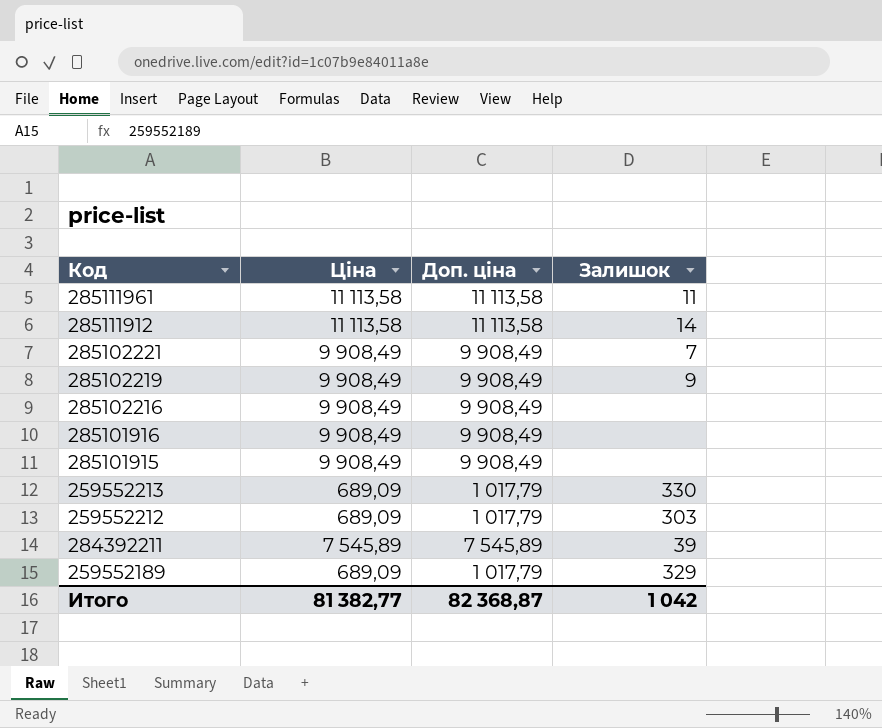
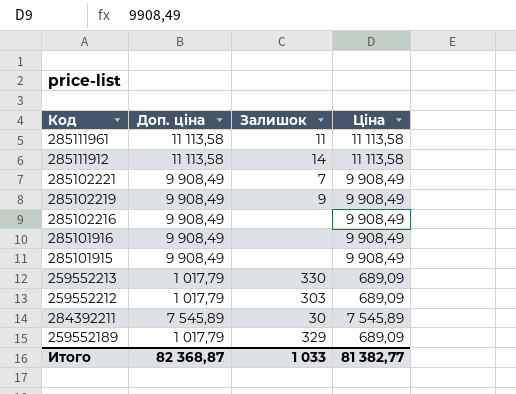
column Ціна | position: 2 -> 4
284392211 | Залишок: 39 -> 30
Итого | Залишок: 1 042 -> 1 033

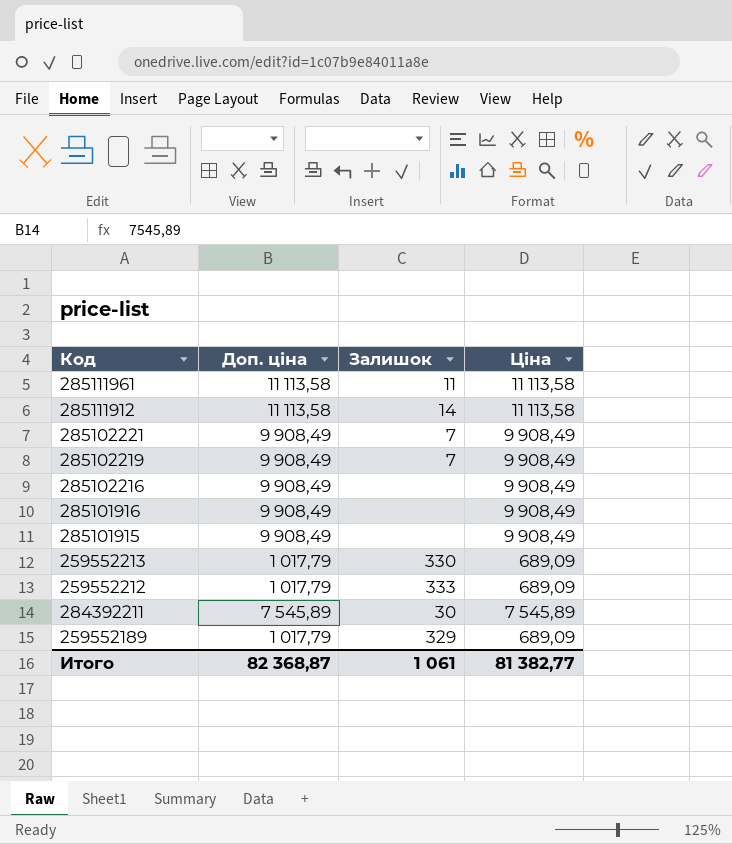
285102219 | Залишок: 9 -> 7
259552212 | Залишок: 303 -> 333
Итого | Залишок: 1 033 -> 1 061

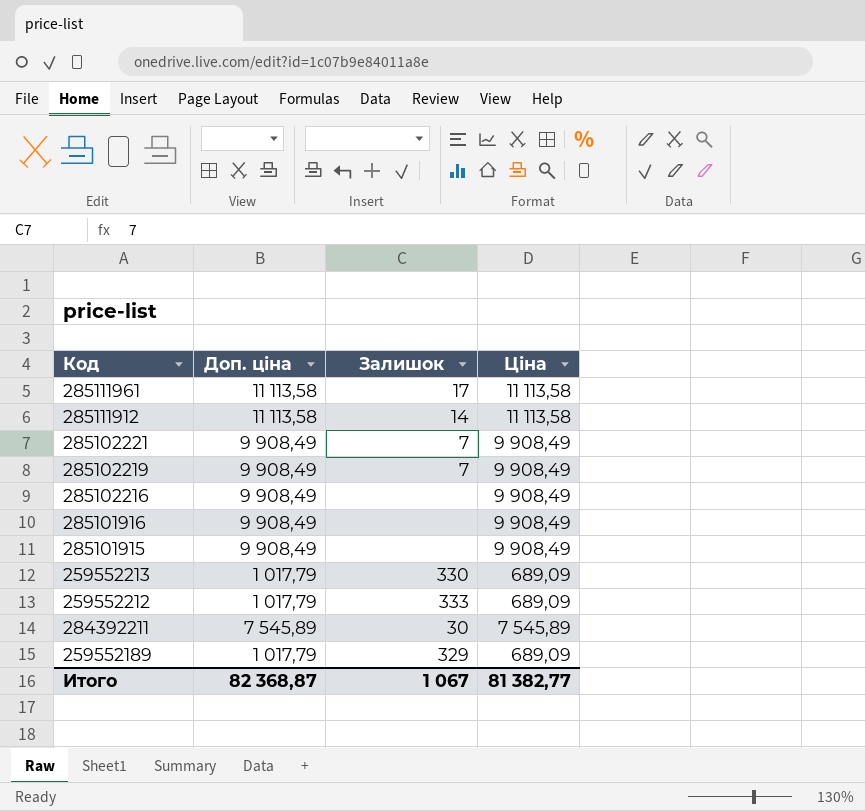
285111961 | Залишок: 11 -> 17
Итого | Залишок: 1 061 -> 1 067

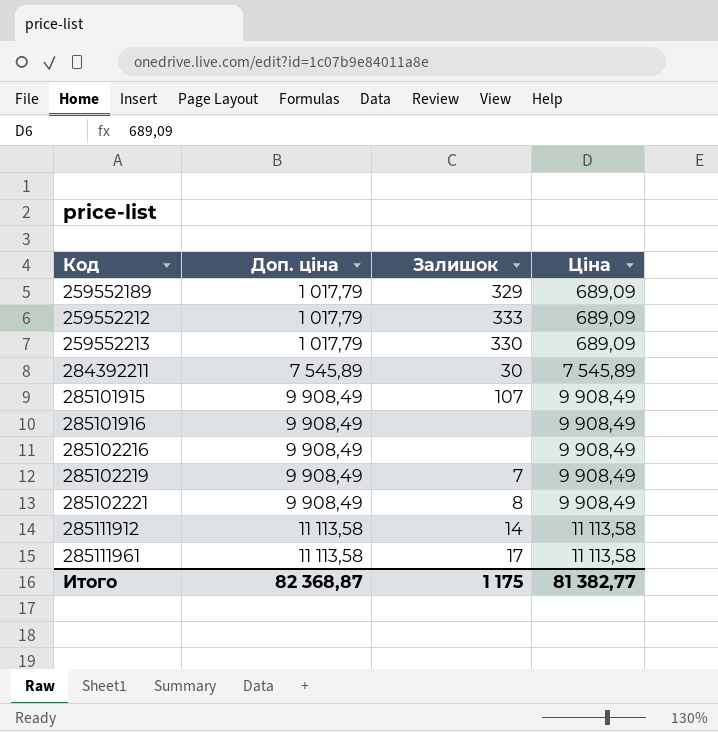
row order: none -> Код ascending
285101915 | Залишок: none -> 107
285102221 | Залишок: 7 -> 8
Итого | Залишок: 1 067 -> 1 175

